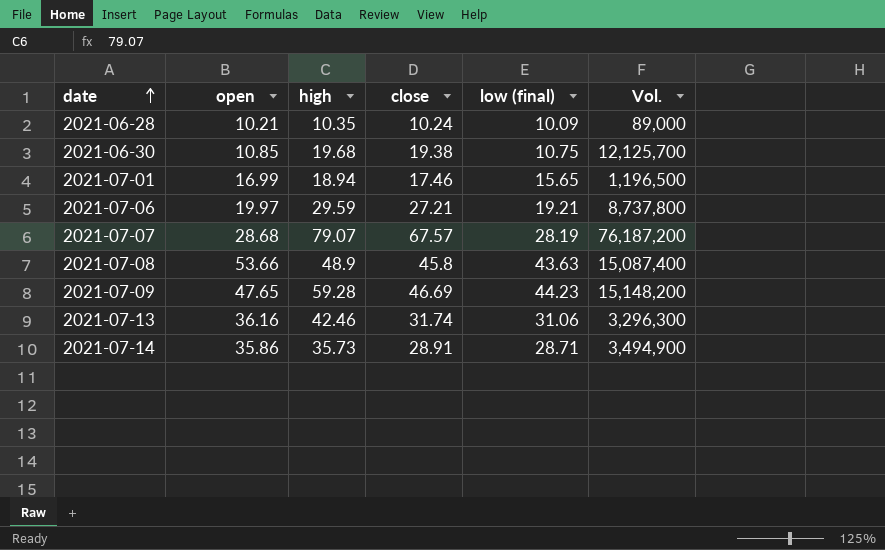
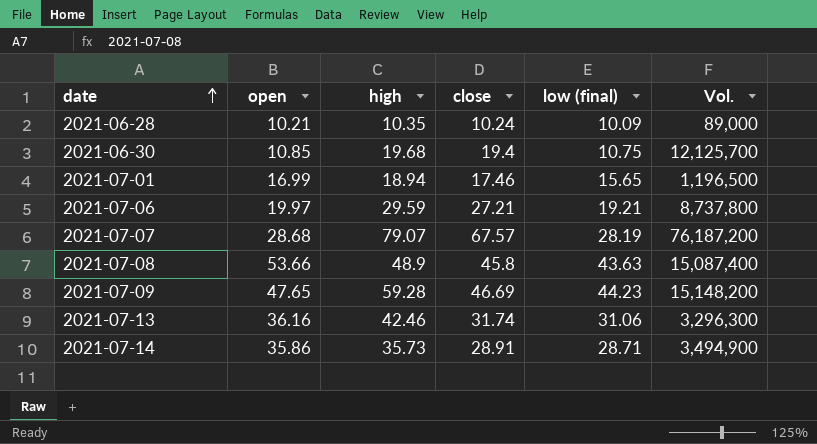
2021-06-30 | close: 19.38 -> 19.4

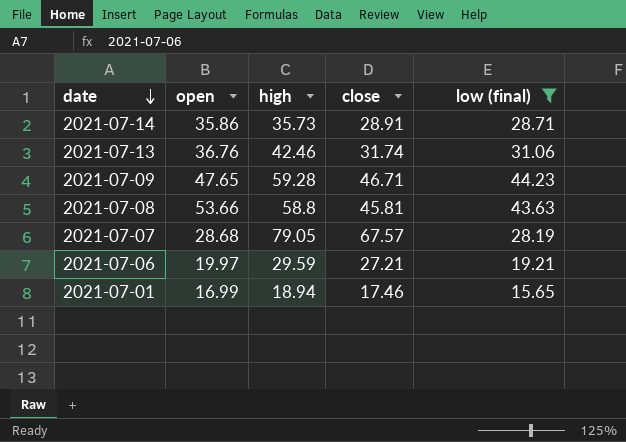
filter: none -> low (final) >= 15.65
row order: date ascending -> date descending
column Vol. | position: 6 -> none
2021-07-13 | open: 36.16 -> 36.76
2021-07-09 | close: 46.69 -> 46.71
2021-07-08 | high: 48.9 -> 58.8
2021-07-08 | close: 45.8 -> 45.81
2021-07-07 | high: 79.07 -> 79.05

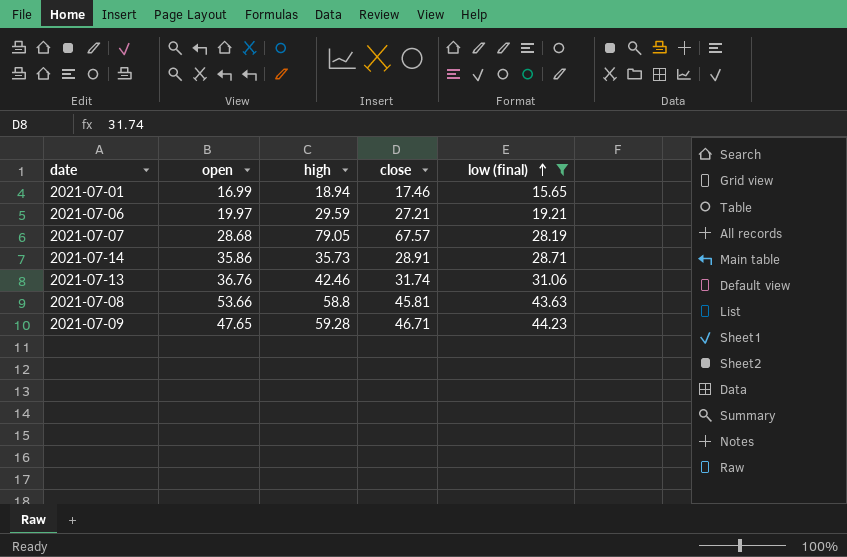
row order: date descending -> low (final) ascending

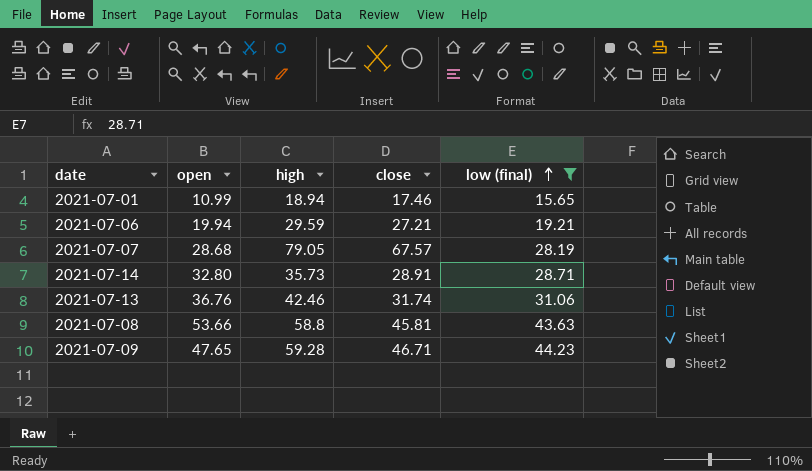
2021-07-01 | open: 16.99 -> 10.99
2021-07-06 | open: 19.97 -> 19.94
2021-07-14 | open: 35.86 -> 32.80

